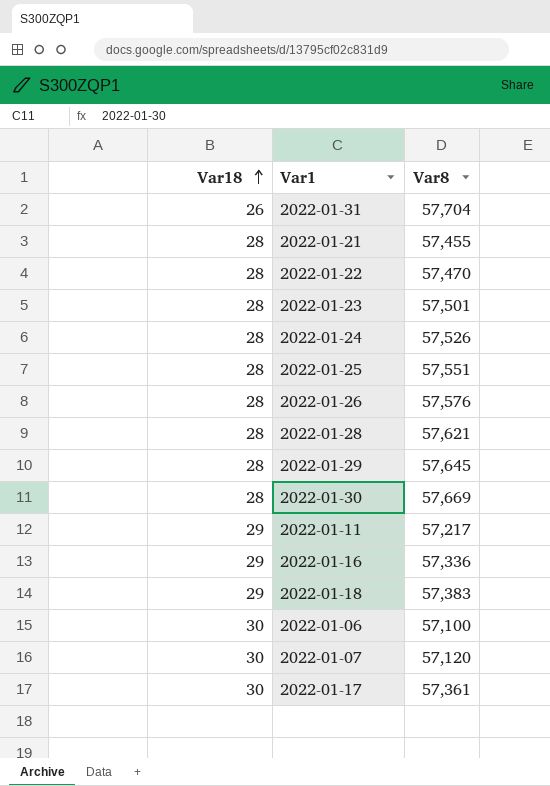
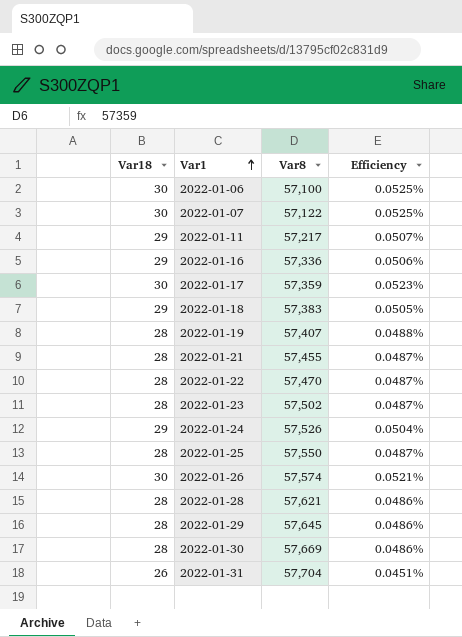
row order: Var18 ascending -> Var1 ascending
column Efficiency | formula: none -> [Var18] / [Var8]
2022-01-07 | Var8: 57,120 -> 57,122
2022-01-17 | Var8: 57,361 -> 57,359
row 2022-01-19: none -> 28 | 57,407 | 0.0488%
2022-01-23 | Var8: 57,501 -> 57,502
2022-01-24 | Var18: 28 -> 29
2022-01-25 | Var8: 57,551 -> 57,550
2022-01-26 | Var18: 28 -> 30
2022-01-26 | Var8: 57,576 -> 57,574

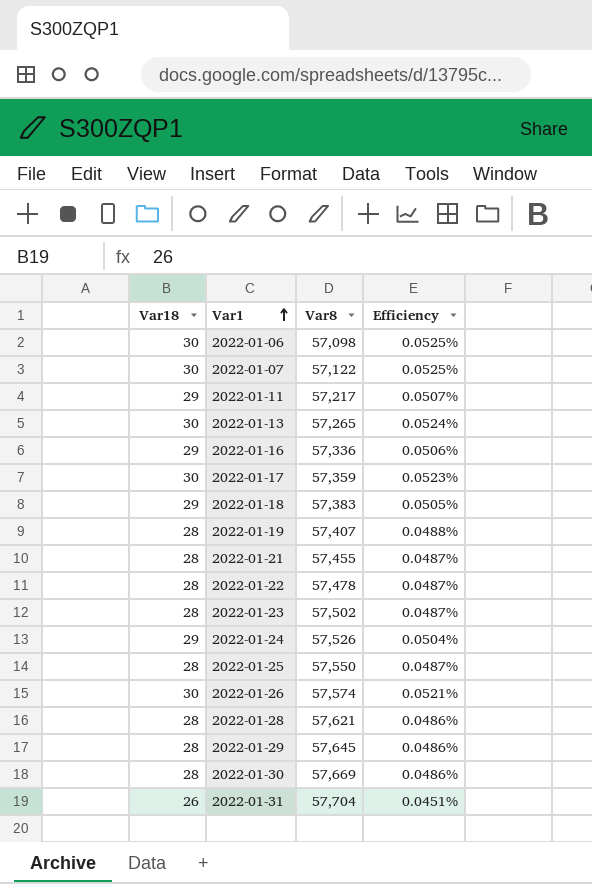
2022-01-06 | Var8: 57,100 -> 57,098
row 2022-01-13: none -> 30 | 57,265 | 0.0524%
2022-01-22 | Var8: 57,470 -> 57,478

